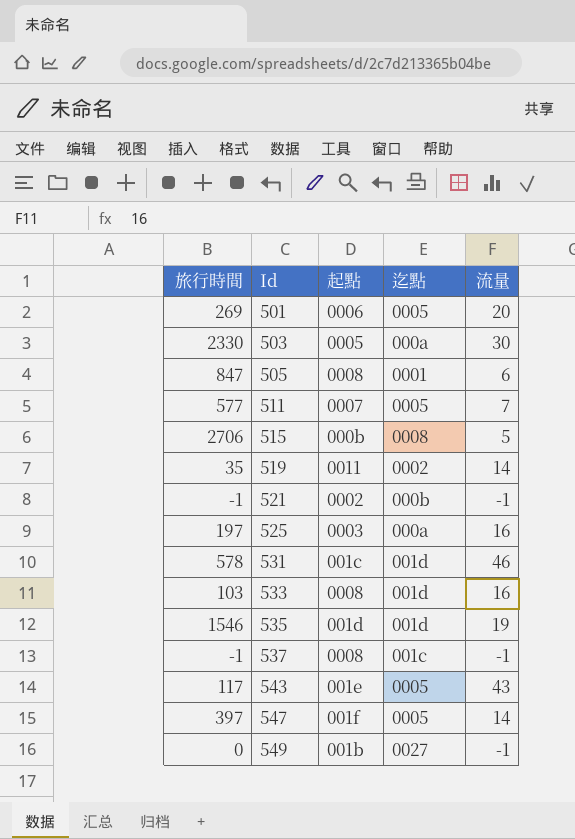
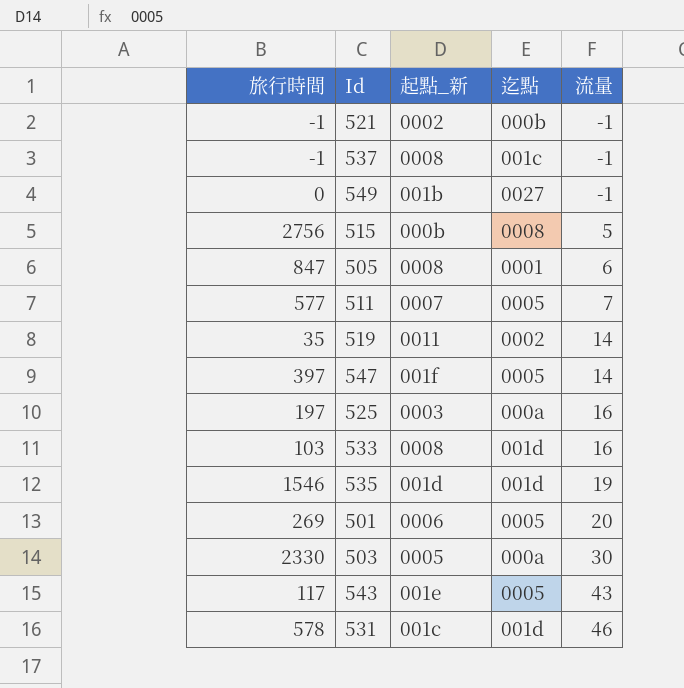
row order: Id ascending -> 流量 ascending
column name: 起點 -> 起點_新
515 | 旅行時間: 2706 -> 2756

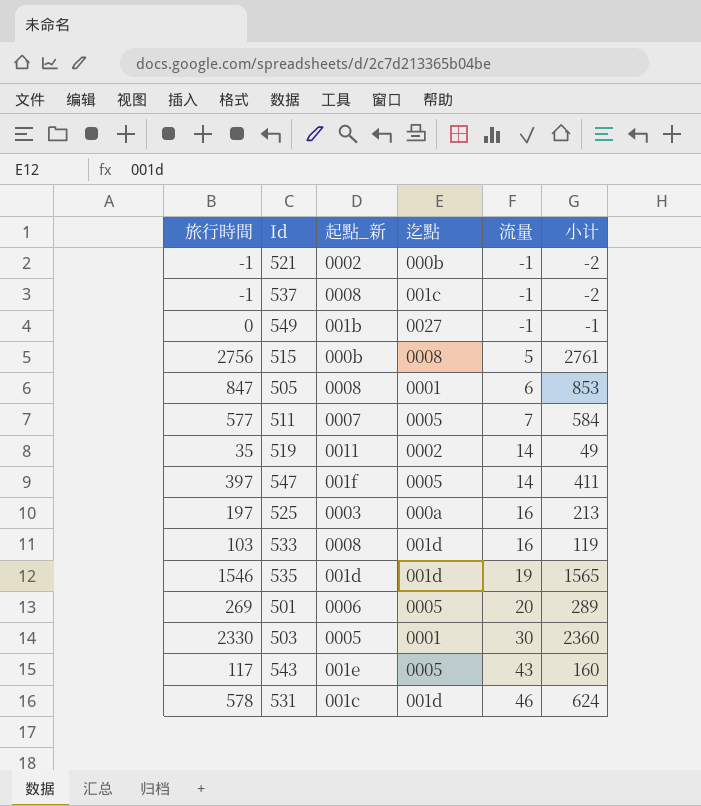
column 小计 | formula: none -> [旅行時間] + [流量]
503 | 迄點: 000a -> 0001

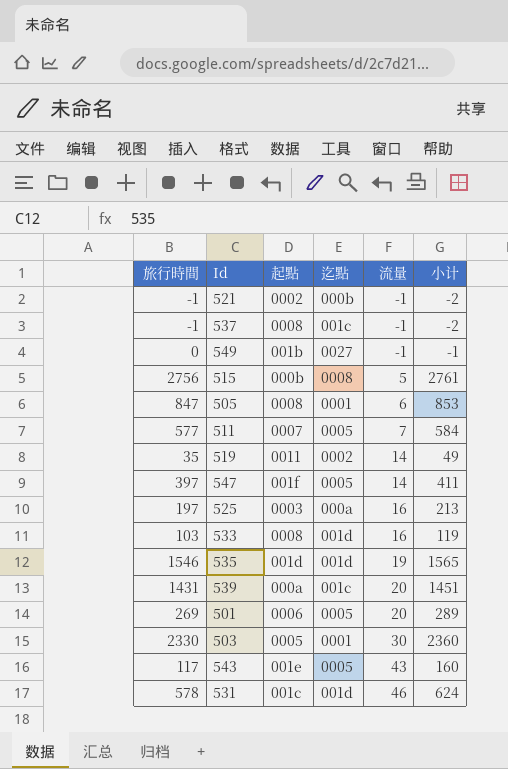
column name: 起點_新 -> 起點
row 539: none -> 1431 | 000a | 001c | 20 | 1451

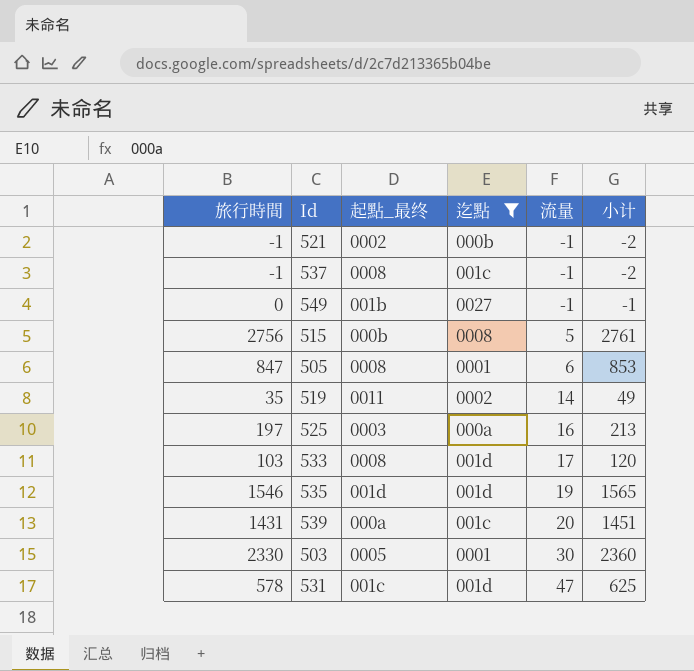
filter: none -> 迄點 != 0005
column name: 起點 -> 起點_最终
533 | 流量: 16 -> 17
533 | 小计: 119 -> 120
531 | 流量: 46 -> 47
531 | 小计: 624 -> 625

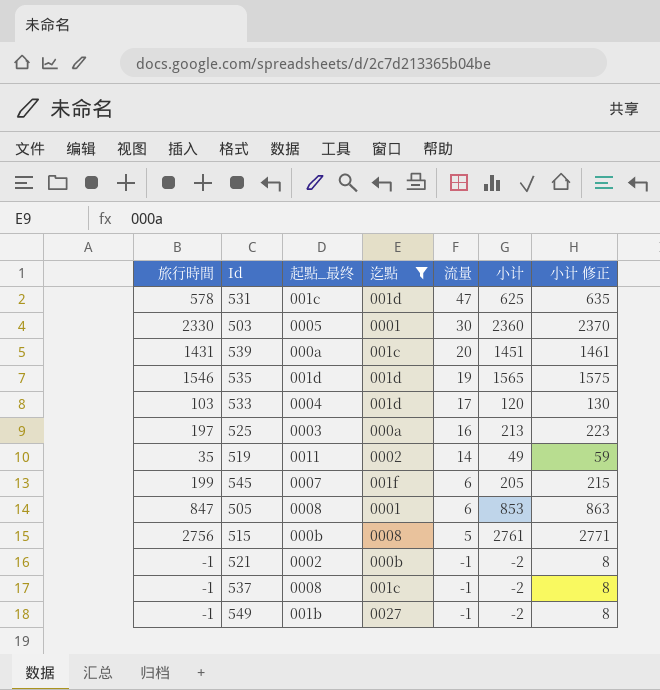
row order: 流量 ascending -> 流量 descending
column 小计 修正 | formula: none -> [小计] + 10
533 | 起點_最终: 0008 -> 0004
row 545: none -> 199 | 0007 | 001f | 6 | 205 | 215
549 | 旅行時間: 0 -> -1
549 | 小计: -1 -> -2

